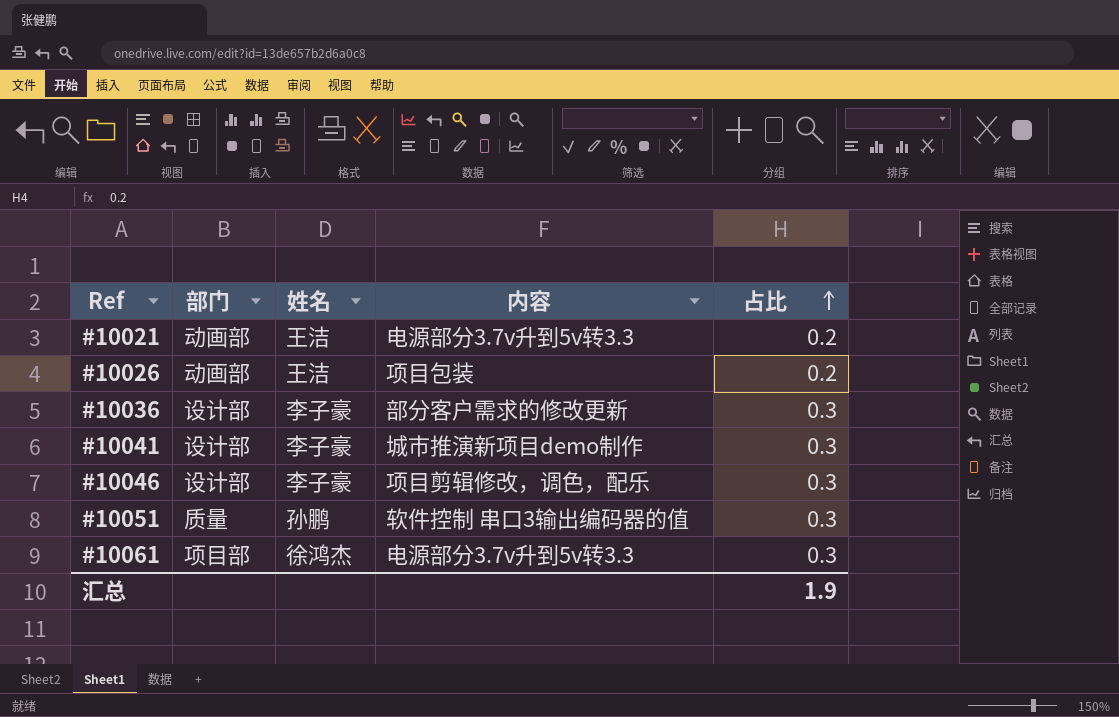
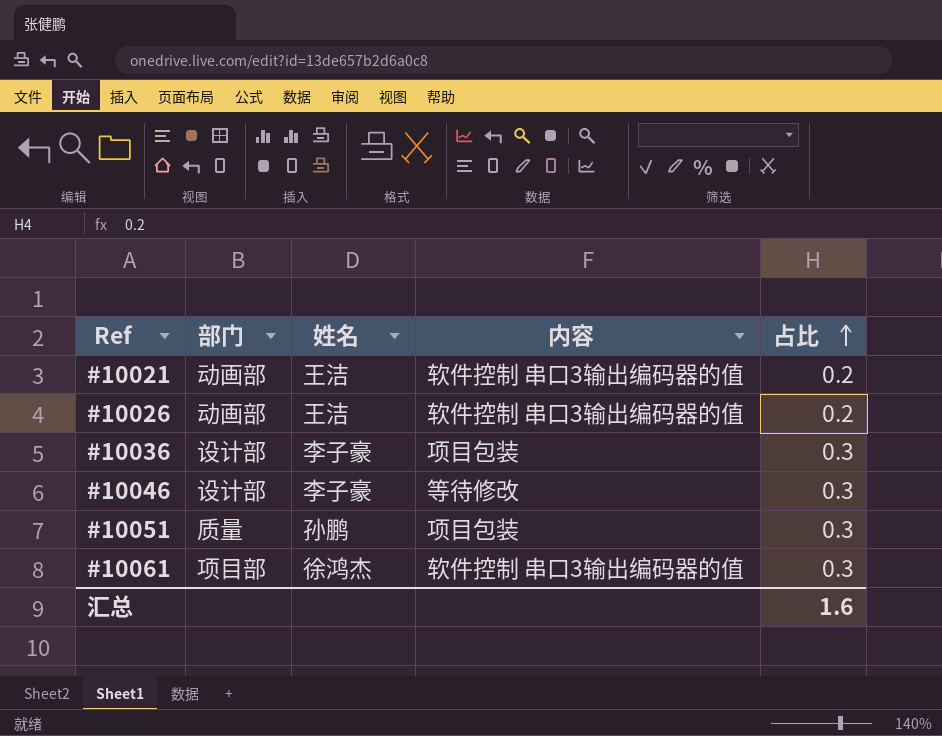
row #10041: 设计部 | 李子豪 | 城市推演新项目demo制作 | 0.3 -> none
#10021 | 内容: 电源部分3.7v升到5v转3.3 -> 软件控制 串口3输出编码器的值
#10026 | 内容: 项目包装 -> 软件控制 串口3输出编码器的值
#10036 | 内容: 部分客户需求的修改更新 -> 项目包装
#10046 | 内容: 项目剪辑修改，调色，配乐 -> 等待修改
#10051 | 内容: 软件控制 串口3输出编码器的值 -> 项目包装
#10061 | 内容: 电源部分3.7v升到5v转3.3 -> 软件控制 串口3输出编码器的值
汇总 | 占比: 1.9 -> 1.6

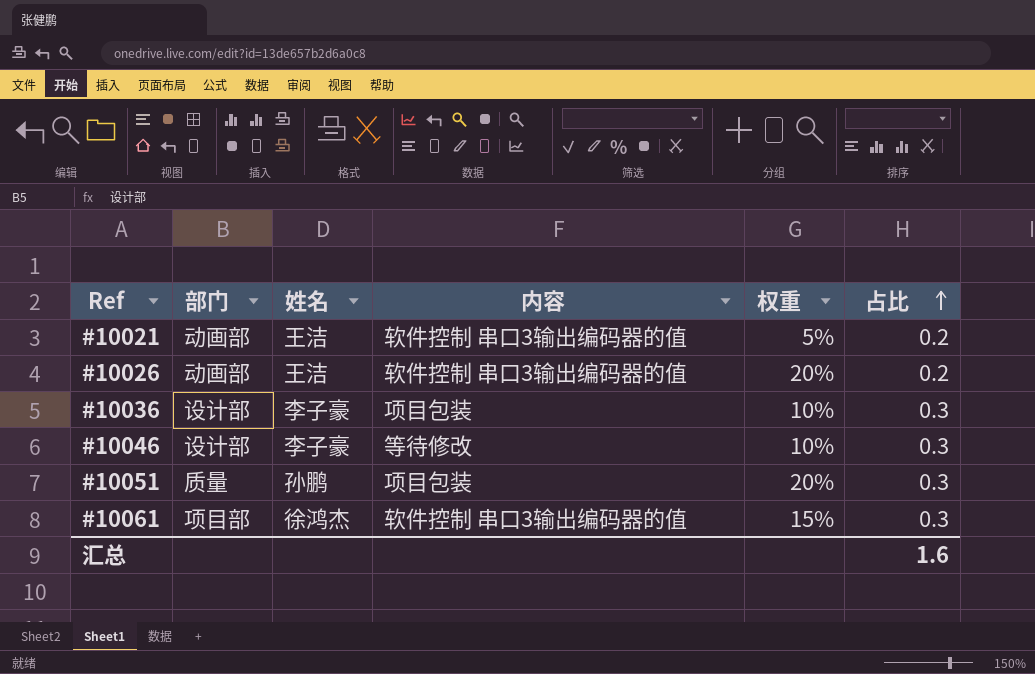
column 权重 | position: none -> 5

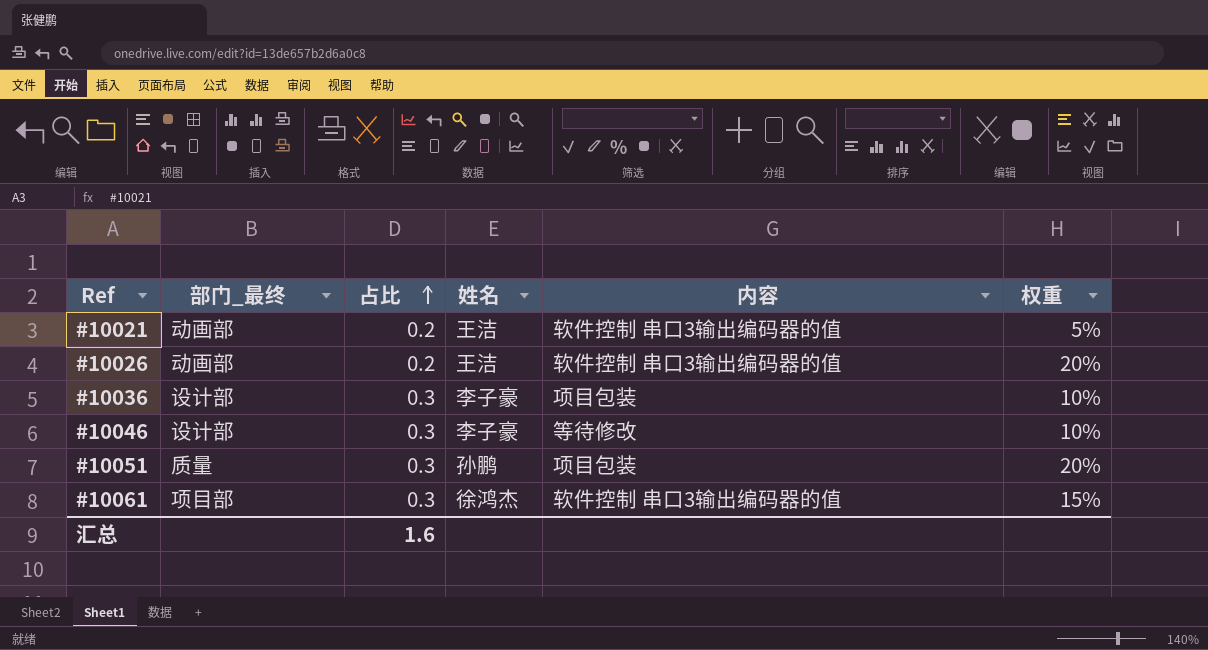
column name: 部门 -> 部门_最终
column 占比 | position: 6 -> 3

